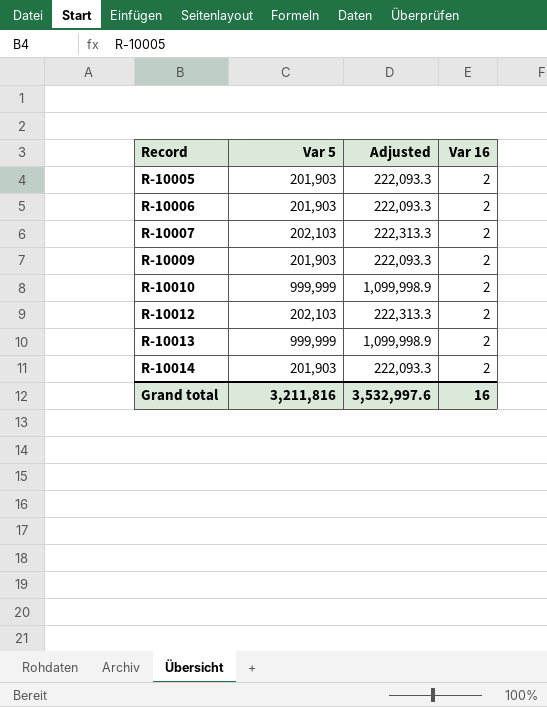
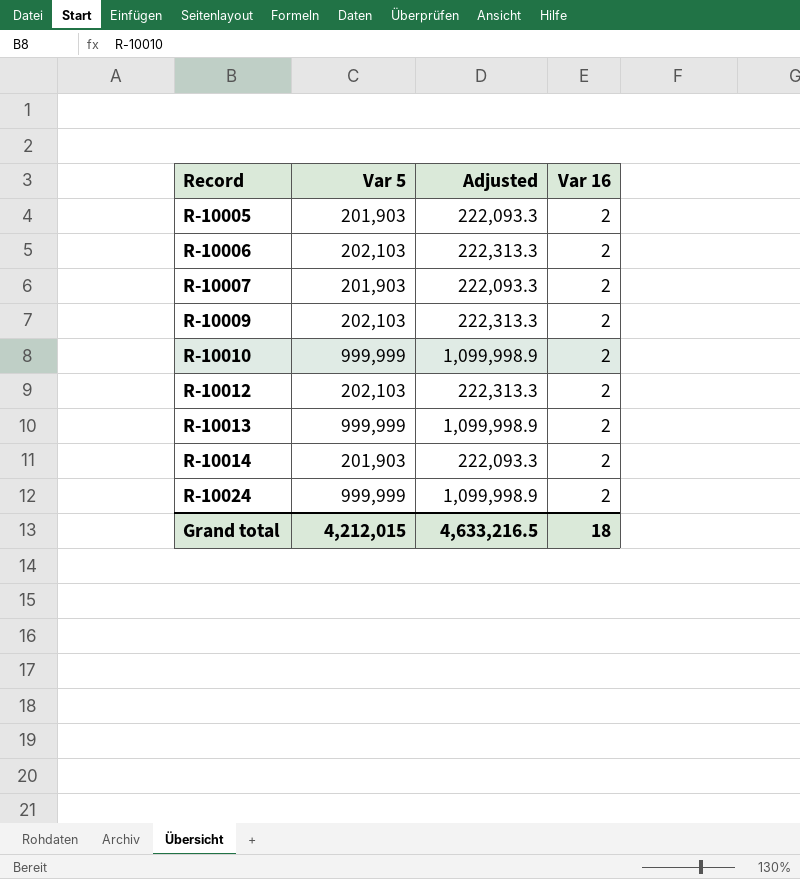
R-10006 | Var 5: 201,903 -> 202,103
R-10006 | Adjusted: 222,093.3 -> 222,313.3
R-10007 | Var 5: 202,103 -> 201,903
R-10007 | Adjusted: 222,313.3 -> 222,093.3
R-10009 | Var 5: 201,903 -> 202,103
R-10009 | Adjusted: 222,093.3 -> 222,313.3
row R-10024: none -> 999,999 | 1,099,998.9 | 2
Grand total | Var 5: 3,211,816 -> 4,212,015
Grand total | Adjusted: 3,532,997.6 -> 4,633,216.5
Grand total | Var 16: 16 -> 18

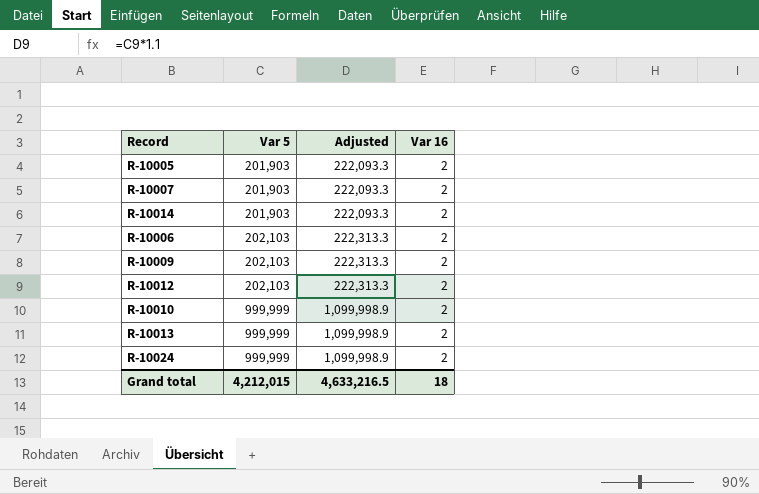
row order: Record ascending -> Var 5 ascending

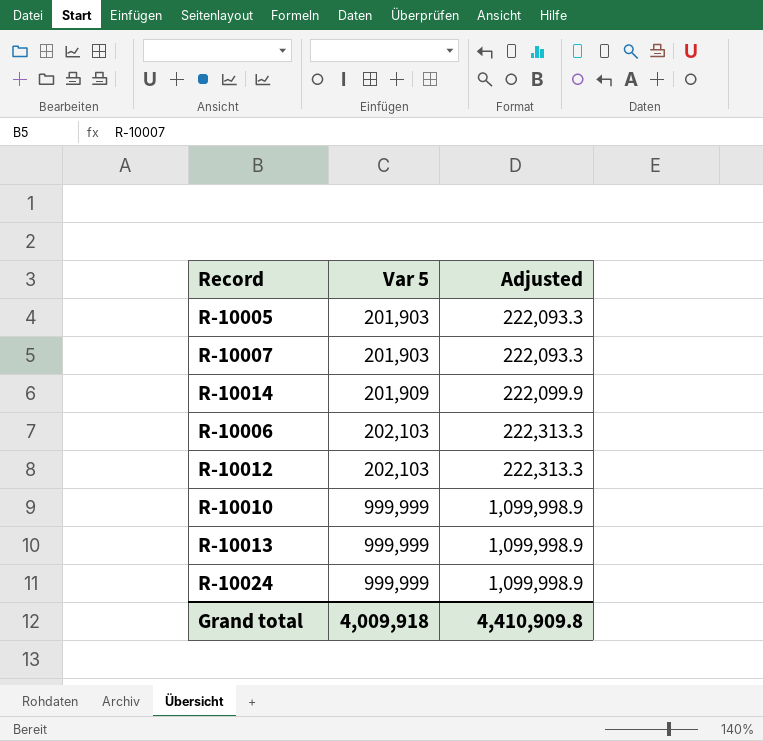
column Var 16 | position: 4 -> none
row R-10009: 202,103 | 222,313.3 | 2 -> none
R-10014 | Var 5: 201,903 -> 201,909
R-10014 | Adjusted: 222,093.3 -> 222,099.9
Grand total | Var 5: 4,212,015 -> 4,009,918
Grand total | Adjusted: 4,633,216.5 -> 4,410,909.8

